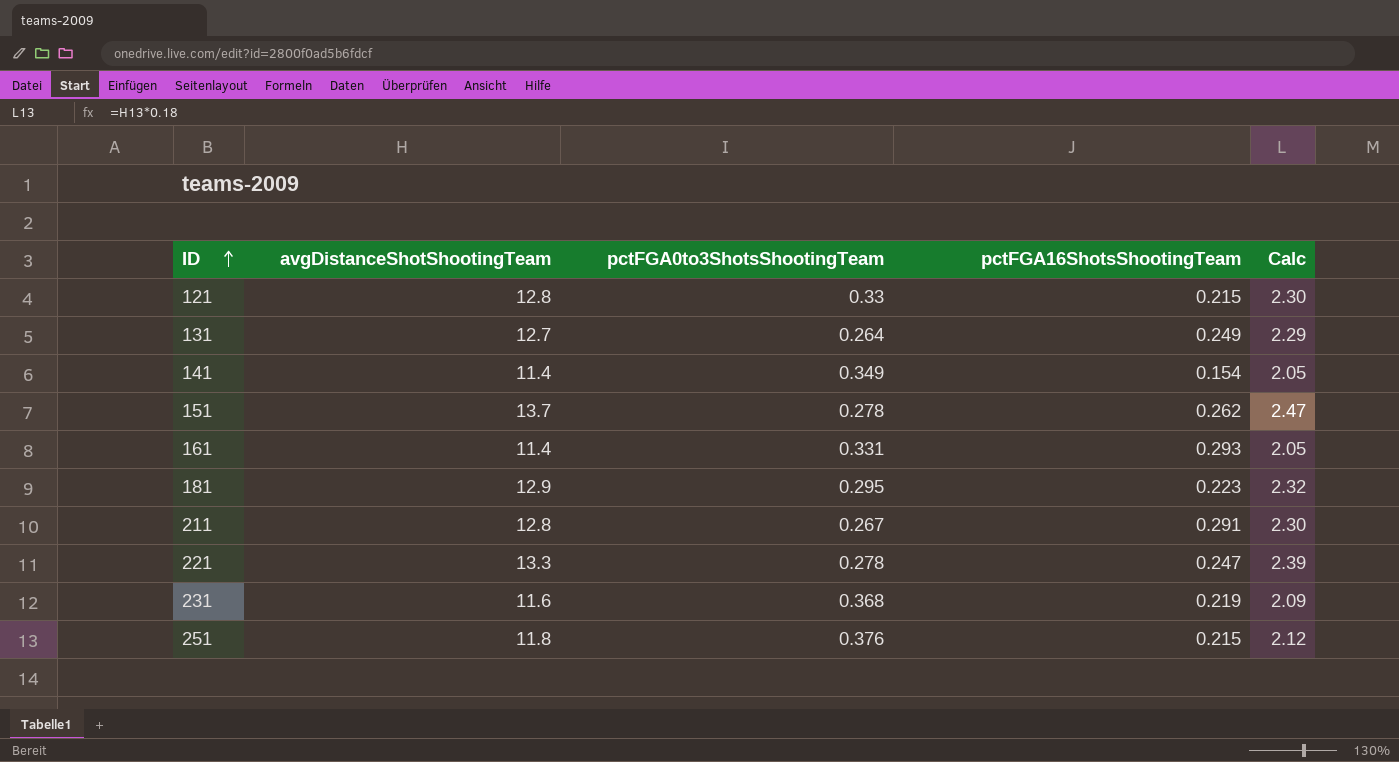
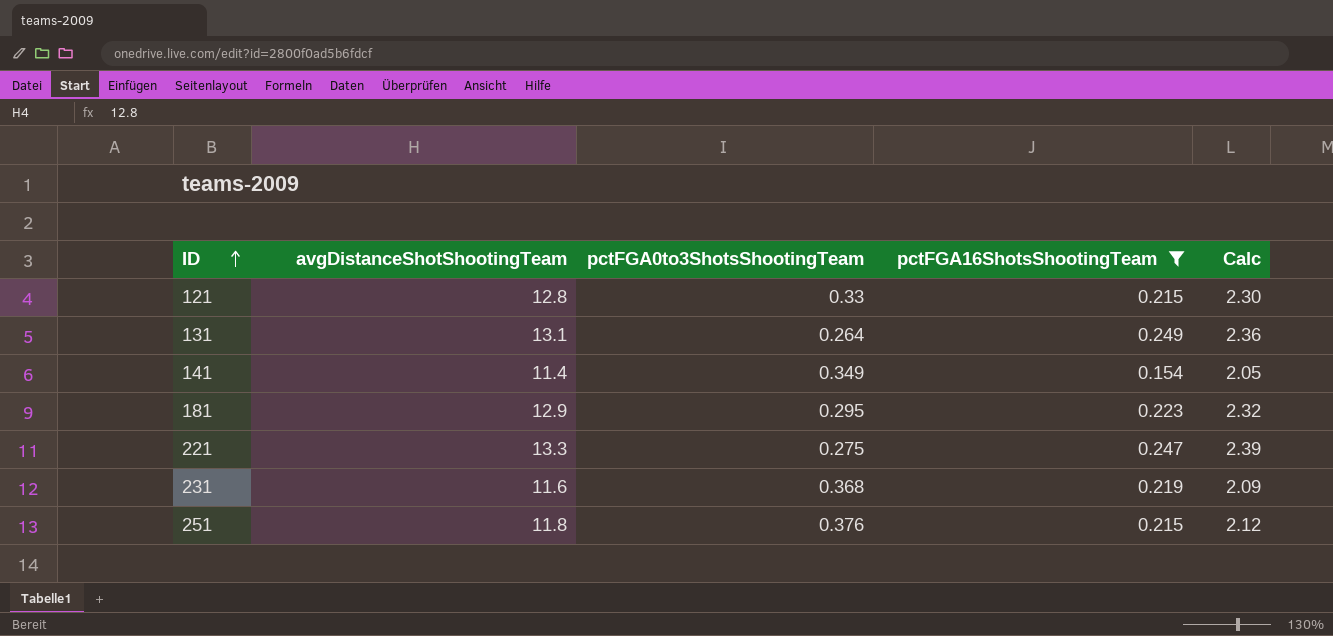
filter: none -> pctFGA16ShotsShootingTeam <= 0.249
131 | avgDistanceShotShootingTeam: 12.7 -> 13.1
131 | Calc: 2.29 -> 2.36
221 | pctFGA0to3ShotsShootingTeam: 0.278 -> 0.275

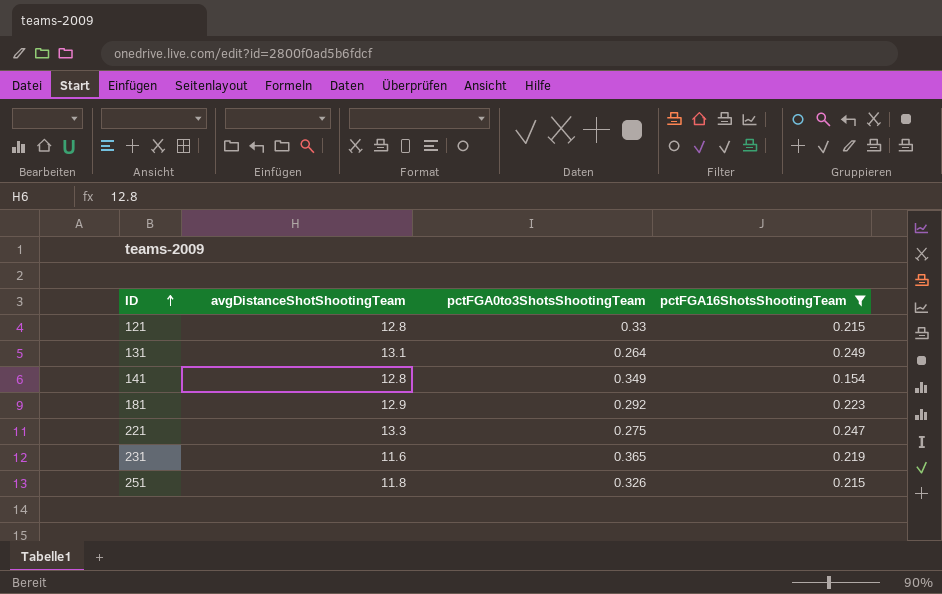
column Calc | formula: [avgDistanceShotShootingTeam] * 0.18 -> none
141 | avgDistanceShotShootingTeam: 11.4 -> 12.8
181 | pctFGA0to3ShotsShootingTeam: 0.295 -> 0.292
231 | pctFGA0to3ShotsShootingTeam: 0.368 -> 0.365
251 | pctFGA0to3ShotsShootingTeam: 0.376 -> 0.326

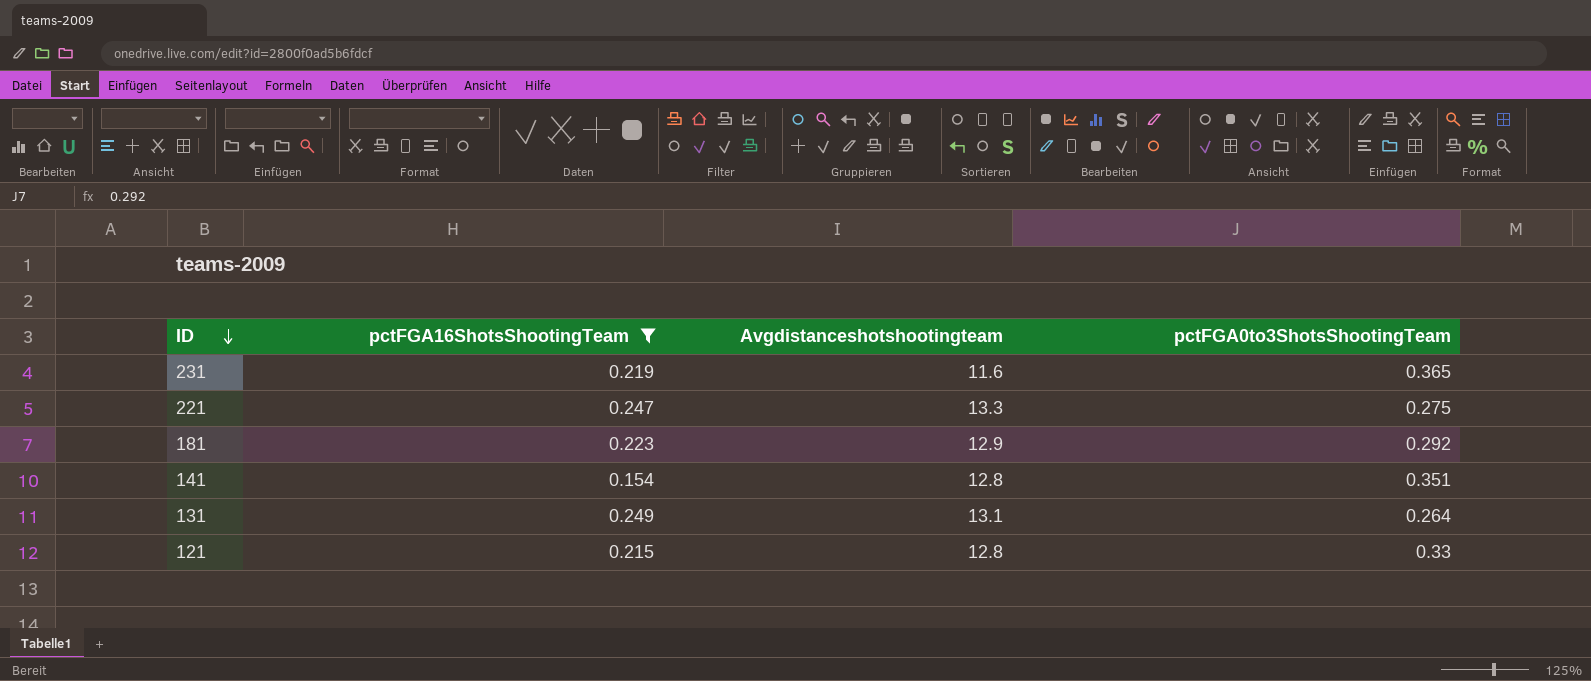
row order: ID ascending -> ID descending
column pctFGA16ShotsShootingTeam | position: 4 -> 2
column name: avgDistanceShotShootingTeam -> Avgdistanceshotshootingteam
row 251: 11.8 | 0.326 | 0.215 -> none
141 | pctFGA0to3ShotsShootingTeam: 0.349 -> 0.351

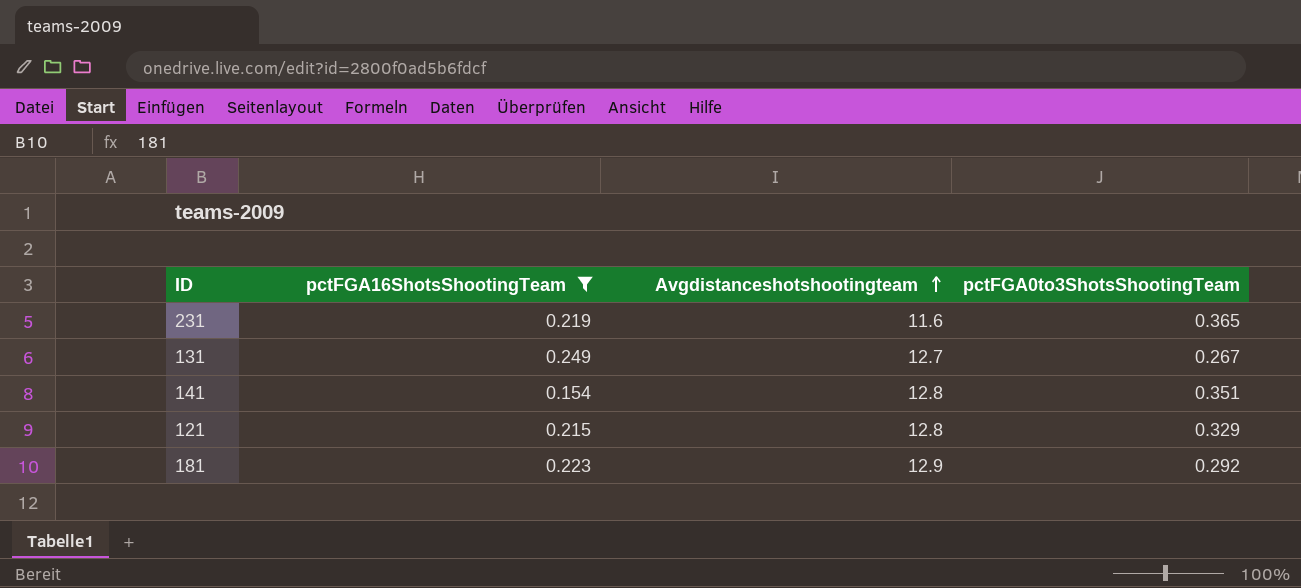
row order: ID descending -> Avgdistanceshotshootingteam ascending
row 221: 0.247 | 13.3 | 0.275 -> none
131 | Avgdistanceshotshootingteam: 13.1 -> 12.7
131 | pctFGA0to3ShotsShootingTeam: 0.264 -> 0.267
121 | pctFGA0to3ShotsShootingTeam: 0.33 -> 0.329

